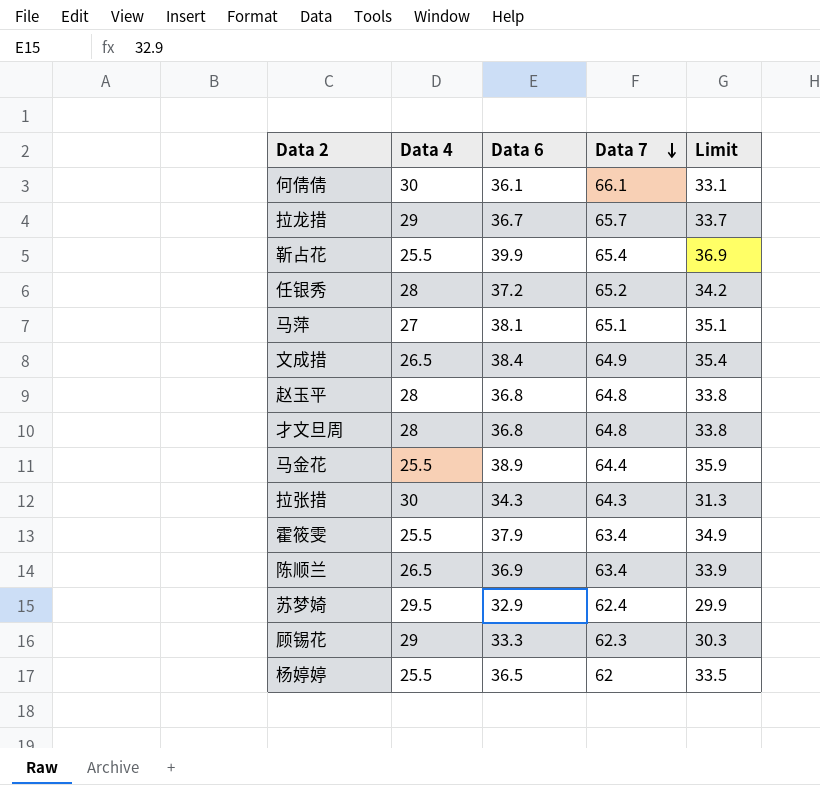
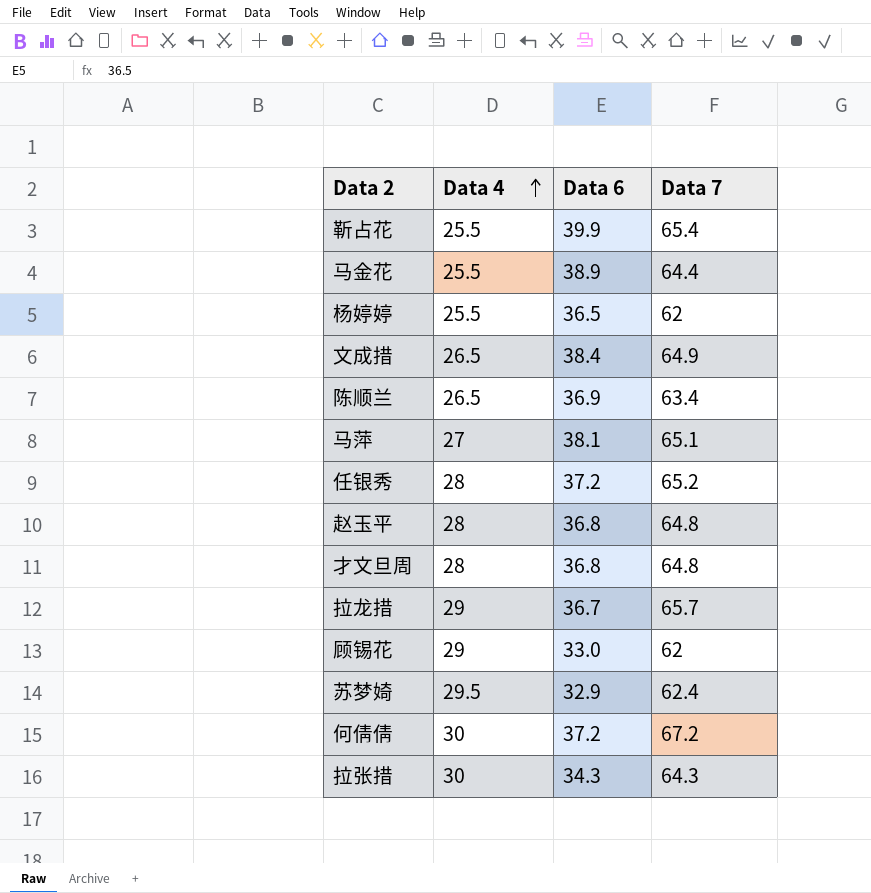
row order: Data 7 descending -> Data 4 ascending
column Limit | formula: [Data 6] - 3 -> none
row 霍筱雯: 25.5 | 37.9 | 63.4 | 34.9 -> none
顾锡花 | Data 6: 33.3 -> 33.0
顾锡花 | Data 7: 62.3 -> 62
何倩倩 | Data 6: 36.1 -> 37.2
何倩倩 | Data 7: 66.1 -> 67.2

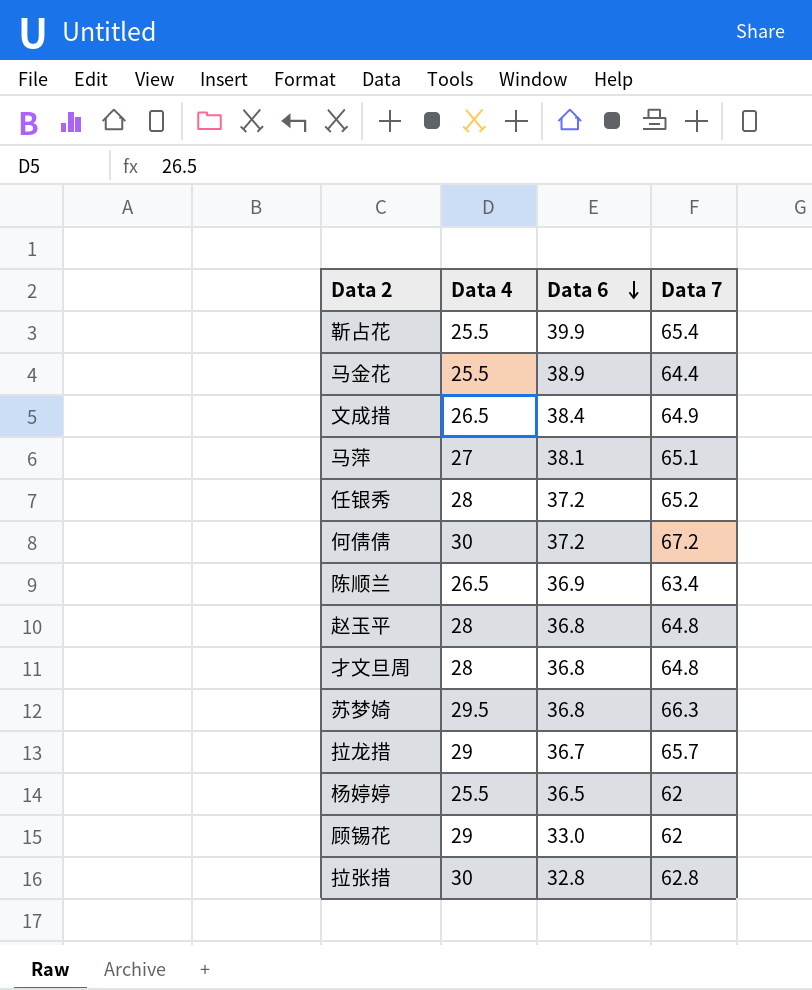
row order: Data 4 ascending -> Data 6 descending
苏梦婍 | Data 6: 32.9 -> 36.8
苏梦婍 | Data 7: 62.4 -> 66.3
拉张措 | Data 6: 34.3 -> 32.8
拉张措 | Data 7: 64.3 -> 62.8

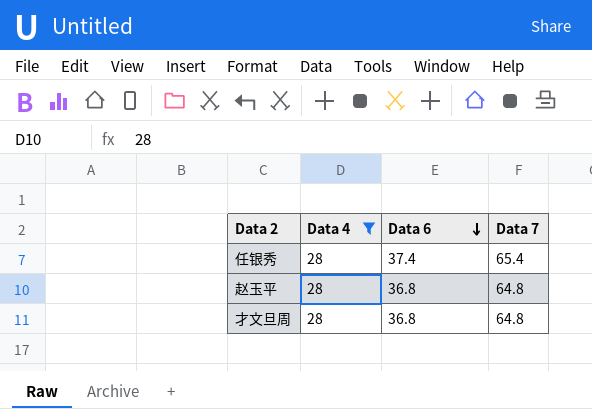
filter: none -> Data 4 = 28
任银秀 | Data 6: 37.2 -> 37.4
任银秀 | Data 7: 65.2 -> 65.4

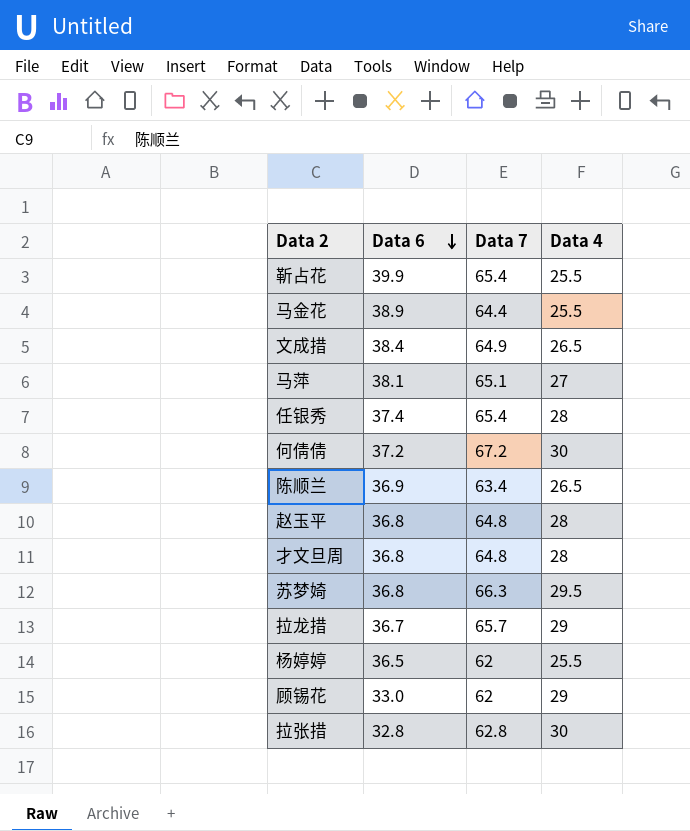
filter: Data 4 = 28 -> none
column Data 4 | position: 2 -> 4

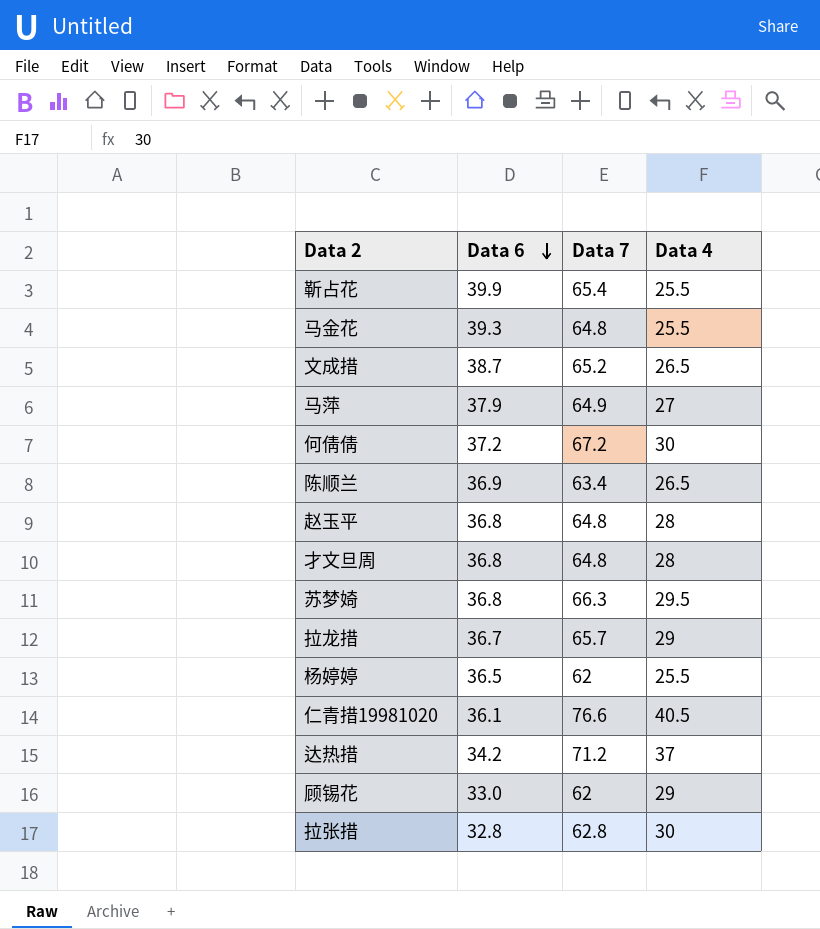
row 任银秀: 37.4 | 65.4 | 28 -> none
马金花 | Data 6: 38.9 -> 39.3
马金花 | Data 7: 64.4 -> 64.8
文成措 | Data 6: 38.4 -> 38.7
文成措 | Data 7: 64.9 -> 65.2
马萍 | Data 6: 38.1 -> 37.9
马萍 | Data 7: 65.1 -> 64.9
row 仁青措19981020: none -> 36.1 | 76.6 | 40.5
row 达热措: none -> 34.2 | 71.2 | 37

